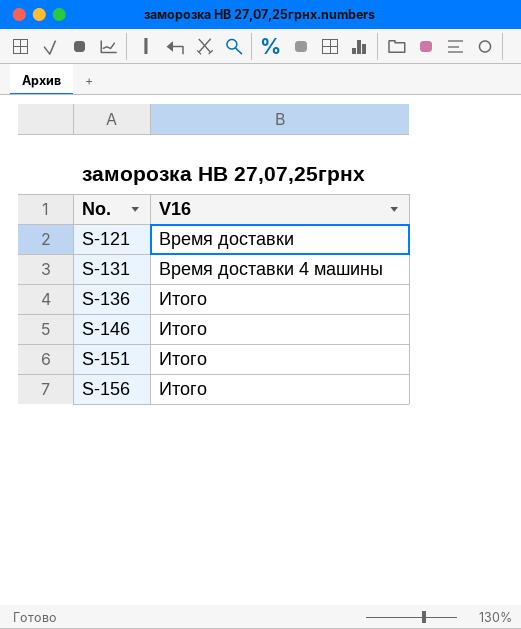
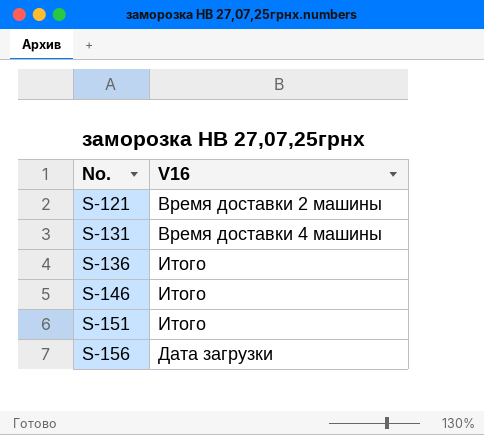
S-121 | V16: Время доставки -> Время доставки 2 машины
S-156 | V16: Итого -> Дата загрузки

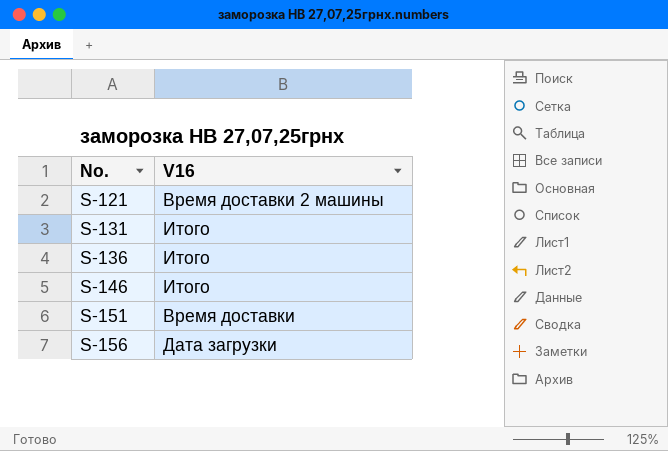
S-131 | V16: Время доставки 4 машины -> Итого
S-151 | V16: Итого -> Время доставки

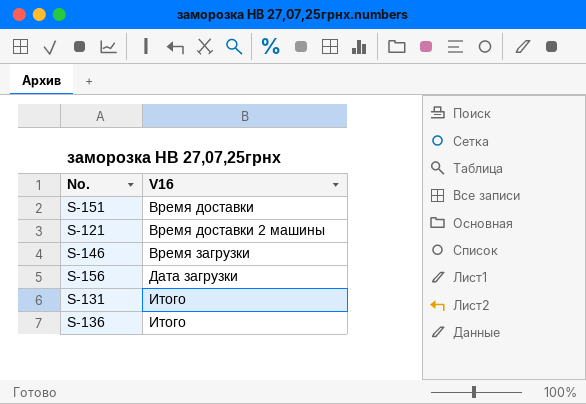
row order: No. ascending -> V16 ascending
S-146 | V16: Итого -> Время загрузки

